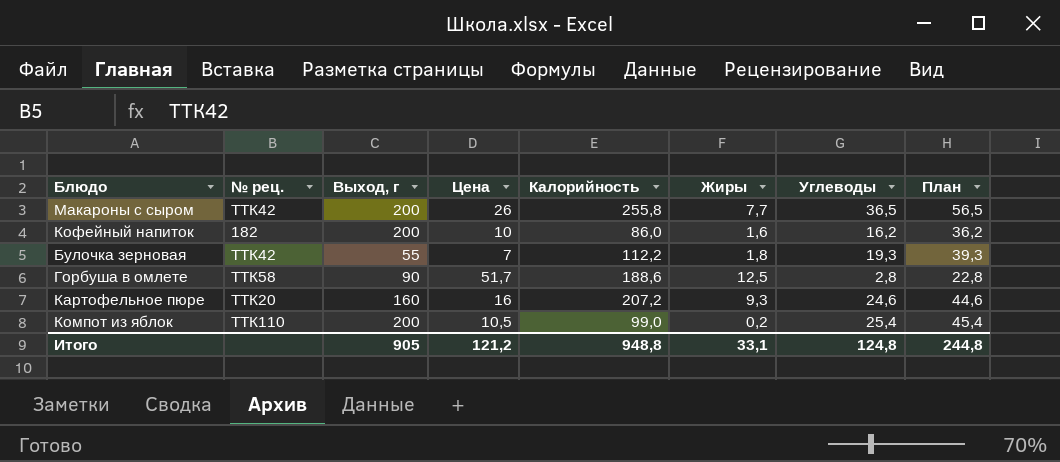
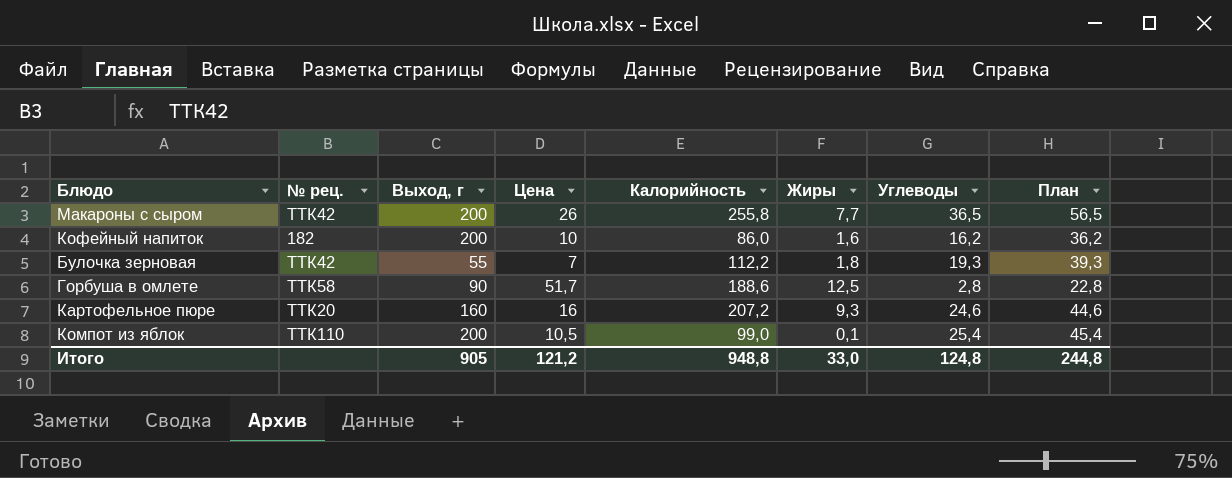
Компот из яблок | Жиры: 0,2 -> 0,1
Итого | Жиры: 33,1 -> 33,0

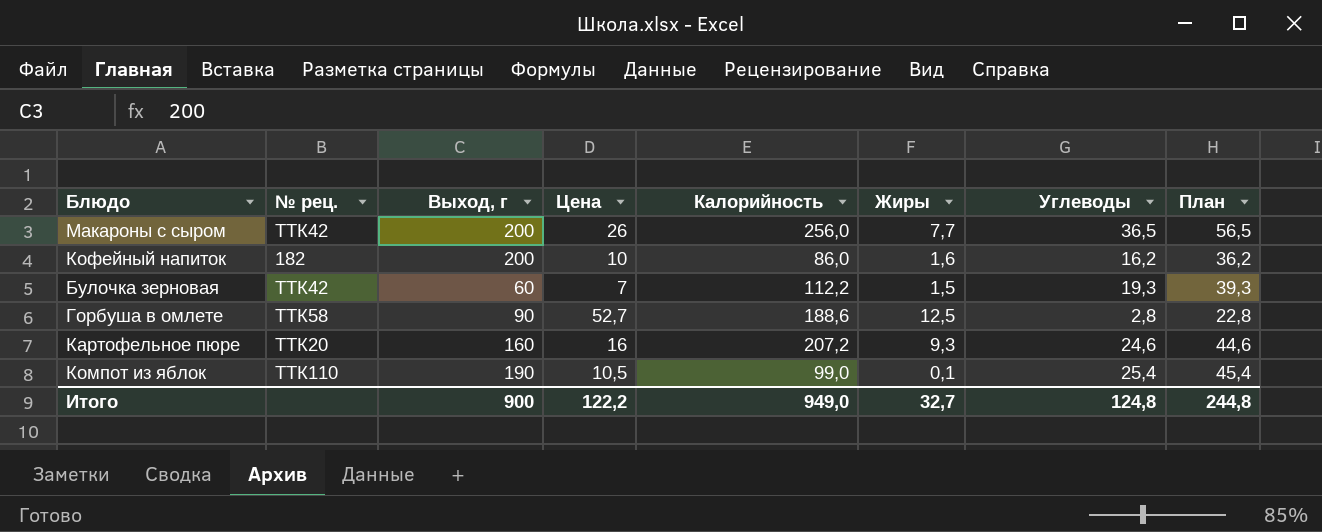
Макароны с сыром | Калорийность: 255,8 -> 256,0
Булочка зерновая | Выход, г: 55 -> 60
Булочка зерновая | Жиры: 1,8 -> 1,5
Горбуша в омлете | Цена: 51,7 -> 52,7
Компот из яблок | Выход, г: 200 -> 190
Итого | Выход, г: 905 -> 900
Итого | Цена: 121,2 -> 122,2
Итого | Калорийность: 948,8 -> 949,0
Итого | Жиры: 33,0 -> 32,7

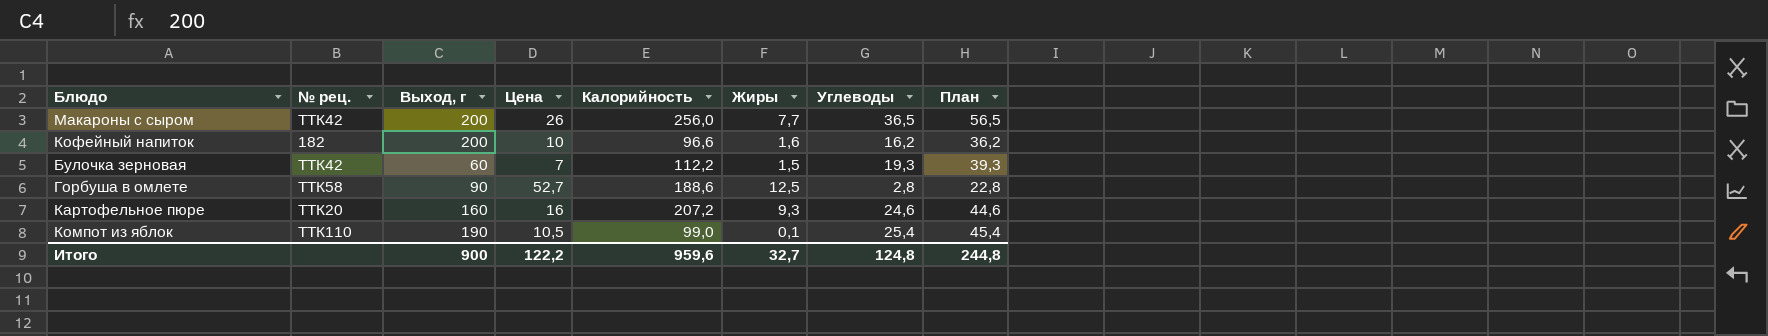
Кофейный напиток | Калорийность: 86,0 -> 96,6
Итого | Калорийность: 949,0 -> 959,6

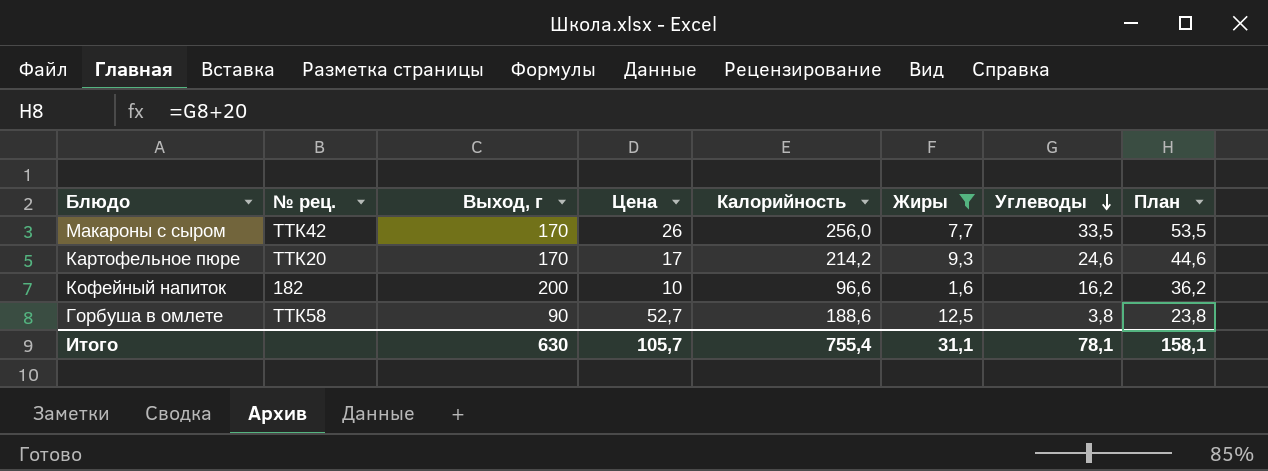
filter: none -> Жиры >= 1,6
row order: none -> Углеводы descending
Макароны с сыром | Выход, г: 200 -> 170
Макароны с сыром | Углеводы: 36,5 -> 33,5
Макароны с сыром | План: 56,5 -> 53,5
Картофельное пюре | Выход, г: 160 -> 170
Картофельное пюре | Цена: 16 -> 17
Картофельное пюре | Калорийность: 207,2 -> 214,2
Горбуша в омлете | Углеводы: 2,8 -> 3,8
Горбуша в омлете | План: 22,8 -> 23,8
Итого | Выход, г: 900 -> 630
Итого | Цена: 122,2 -> 105,7
Итого | Калорийность: 959,6 -> 755,4
Итого | Жиры: 32,7 -> 31,1
Итого | Углеводы: 124,8 -> 78,1
Итого | План: 244,8 -> 158,1

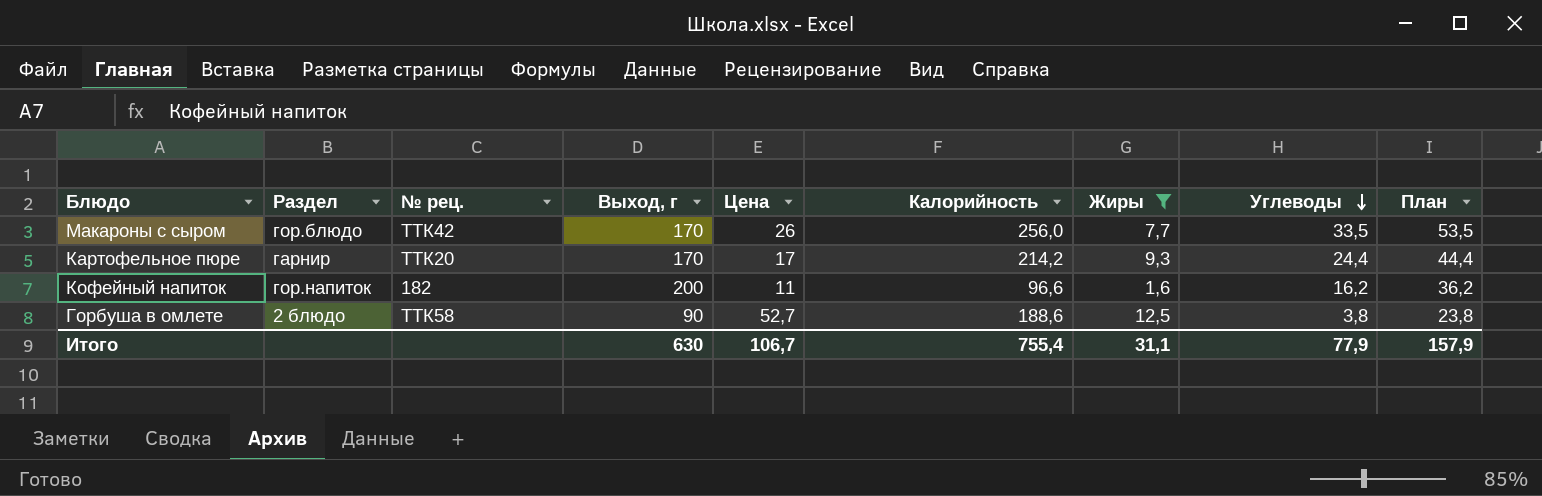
column Раздел | position: none -> 2
Картофельное пюре | Углеводы: 24,6 -> 24,4
Картофельное пюре | План: 44,6 -> 44,4
Кофейный напиток | Цена: 10 -> 11
Итого | Цена: 105,7 -> 106,7
Итого | Углеводы: 78,1 -> 77,9
Итого | План: 158,1 -> 157,9

